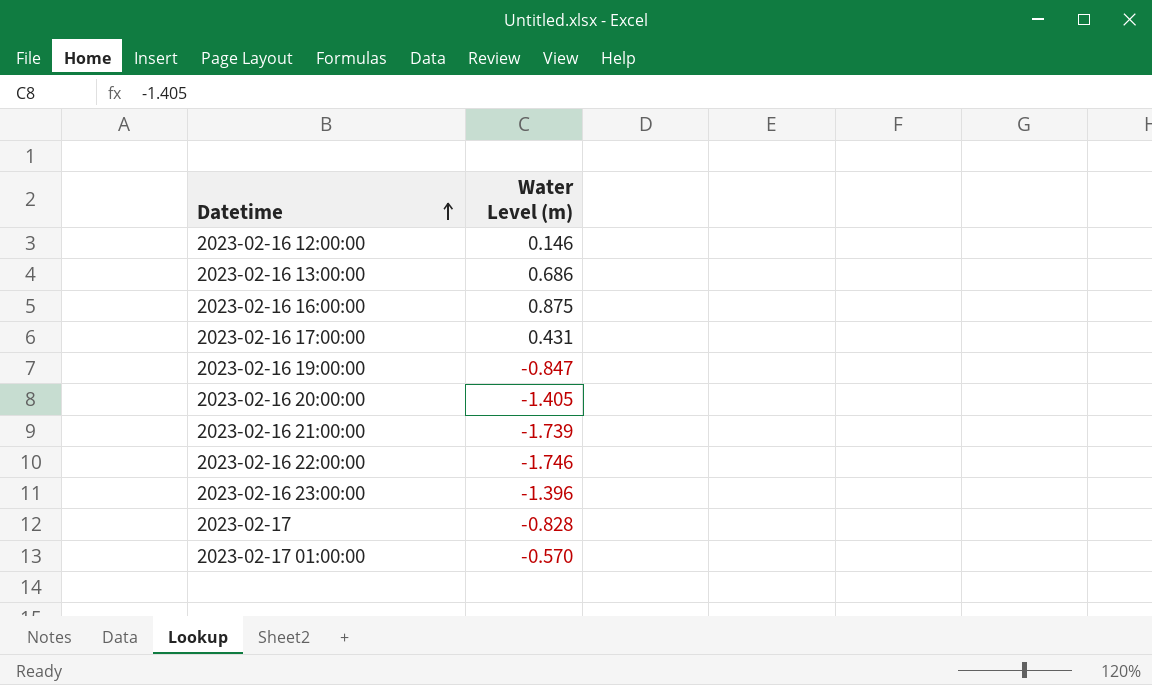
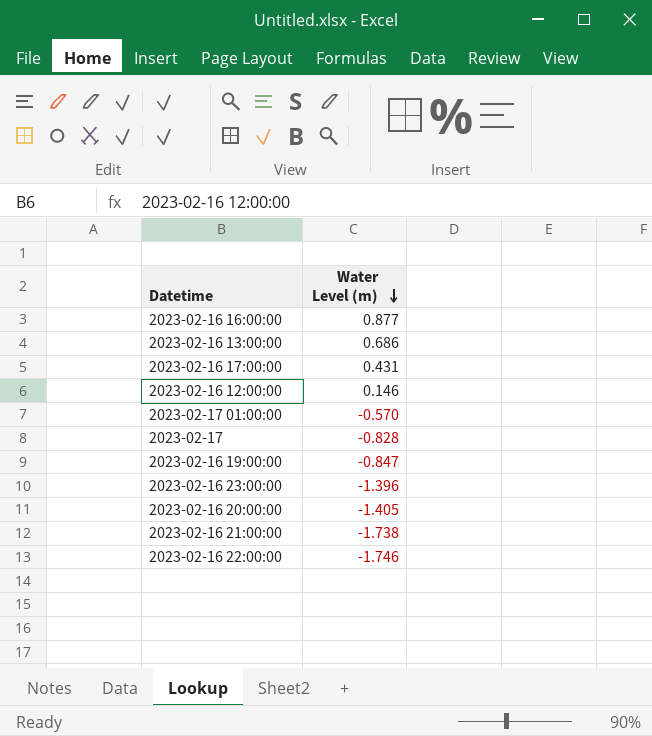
row order: Datetime ascending -> Water Level (m) descending
2023-02-16 16:00:00 | Water Level (m): 0.875 -> 0.877
2023-02-16 21:00:00 | Water Level (m): -1.739 -> -1.738

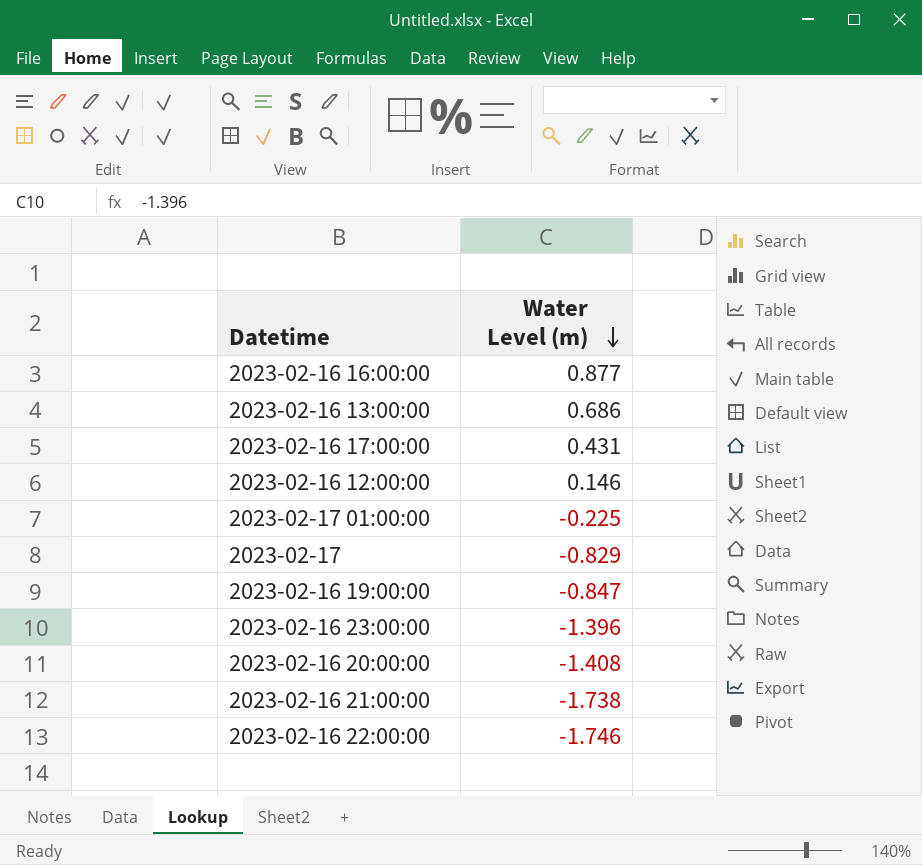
2023-02-17 01:00:00 | Water Level (m): -0.570 -> -0.225
2023-02-17 | Water Level (m): -0.828 -> -0.829
2023-02-16 20:00:00 | Water Level (m): -1.405 -> -1.408

